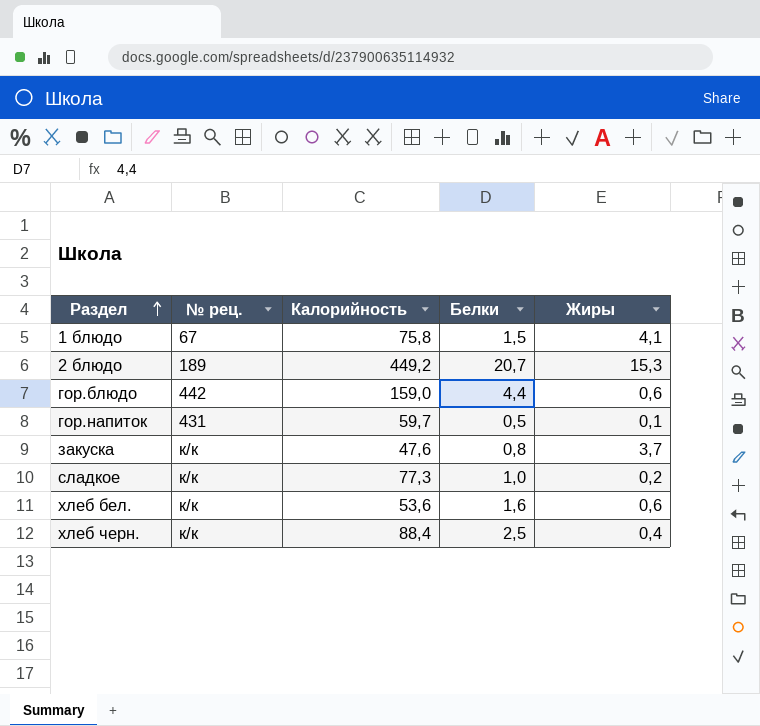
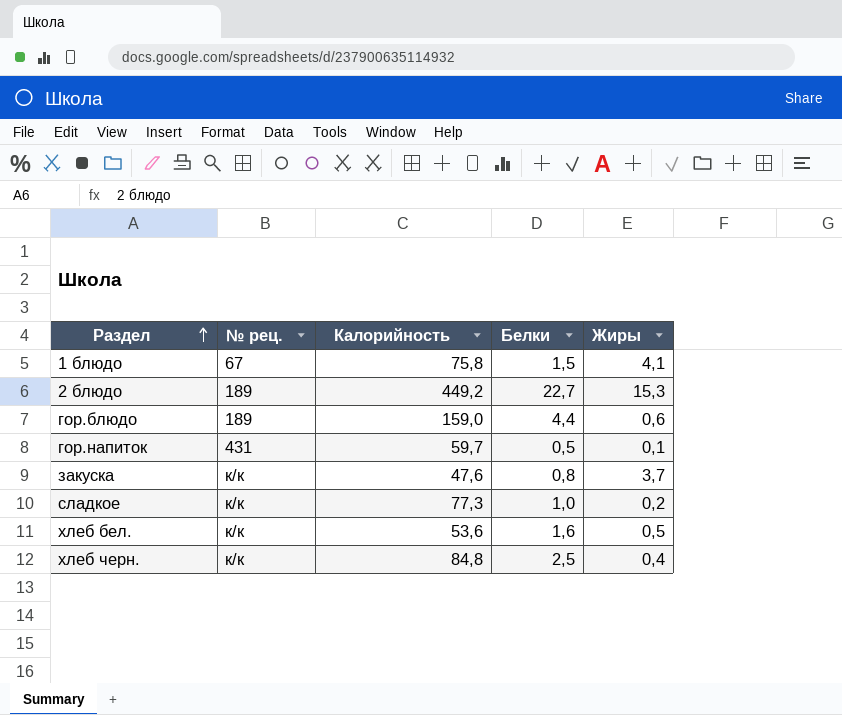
2 блюдо | Белки: 20,7 -> 22,7
гор.блюдо | № рец.: 442 -> 189
хлеб бел. | Жиры: 0,6 -> 0,5
хлеб черн. | Калорийность: 88,4 -> 84,8

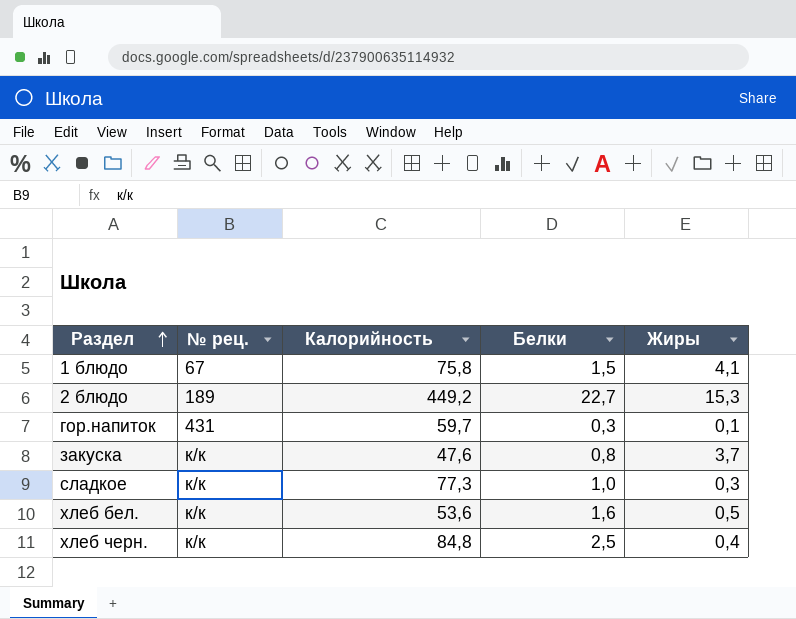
row гор.блюдо: 189 | 159,0 | 4,4 | 0,6 -> none
гор.напиток | Белки: 0,5 -> 0,3
сладкое | Жиры: 0,2 -> 0,3

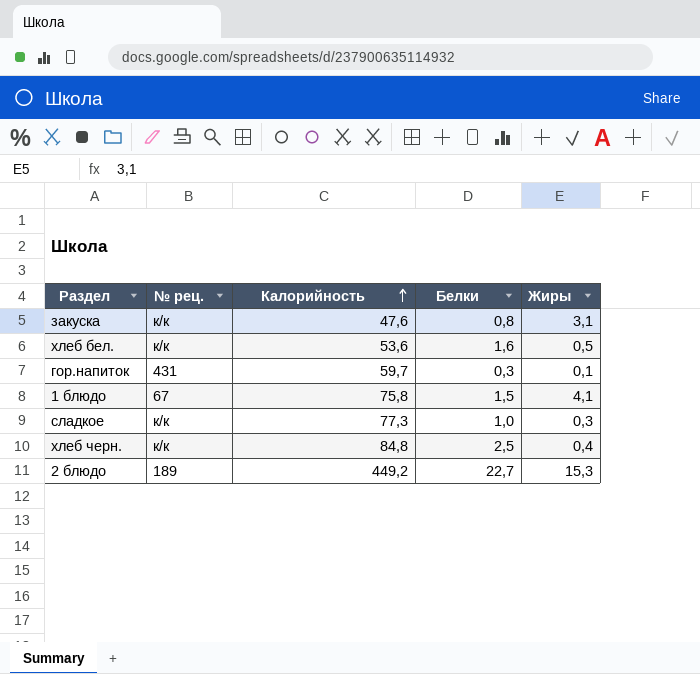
row order: Раздел ascending -> Калорийность ascending
закуска | Жиры: 3,7 -> 3,1

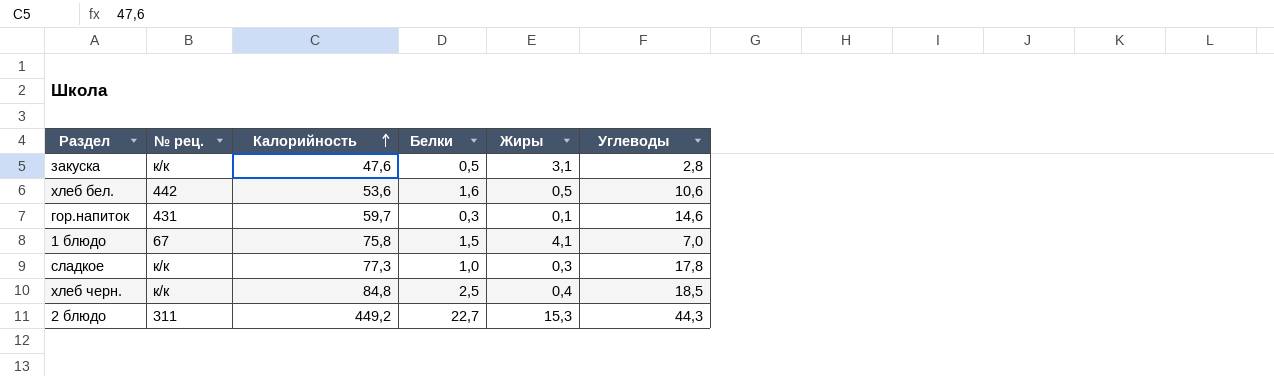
column Углеводы | position: none -> 6
закуска | Белки: 0,8 -> 0,5
хлеб бел. | № рец.: к/к -> 442
2 блюдо | № рец.: 189 -> 311

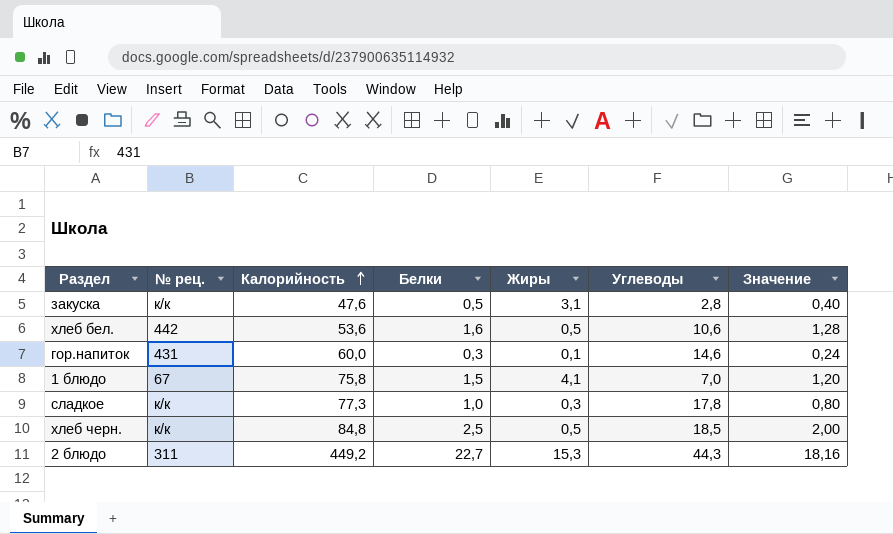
column Значение | formula: none -> [Белки] * 0,8
гор.напиток | Калорийность: 59,7 -> 60,0
хлеб черн. | Жиры: 0,4 -> 0,5

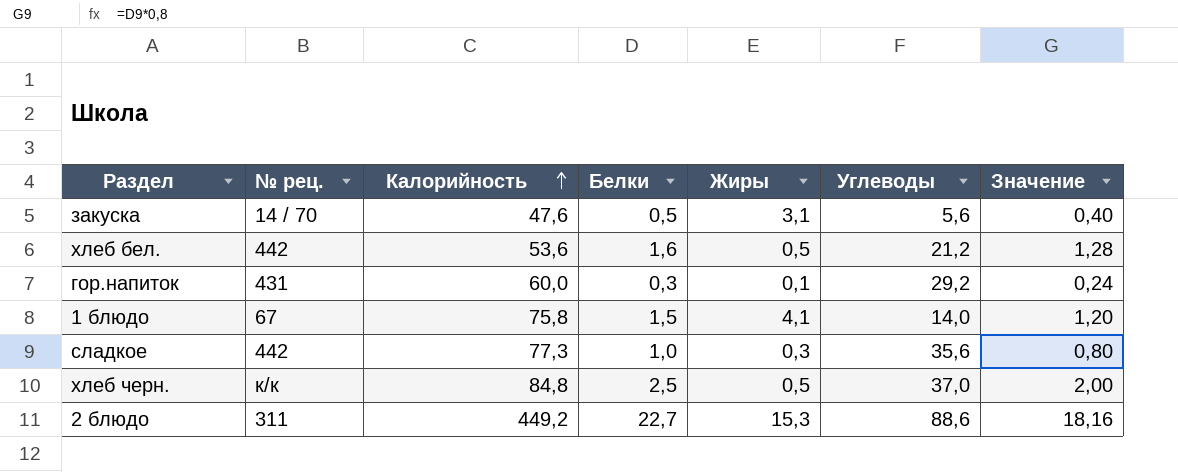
закуска | № рец.: к/к -> 14 / 70
закуска | Углеводы: 2,8 -> 5,6
хлеб бел. | Углеводы: 10,6 -> 21,2
гор.напиток | Углеводы: 14,6 -> 29,2
1 блюдо | Углеводы: 7,0 -> 14,0
сладкое | № рец.: к/к -> 442
сладкое | Углеводы: 17,8 -> 35,6
хлеб черн. | Углеводы: 18,5 -> 37,0
2 блюдо | Углеводы: 44,3 -> 88,6

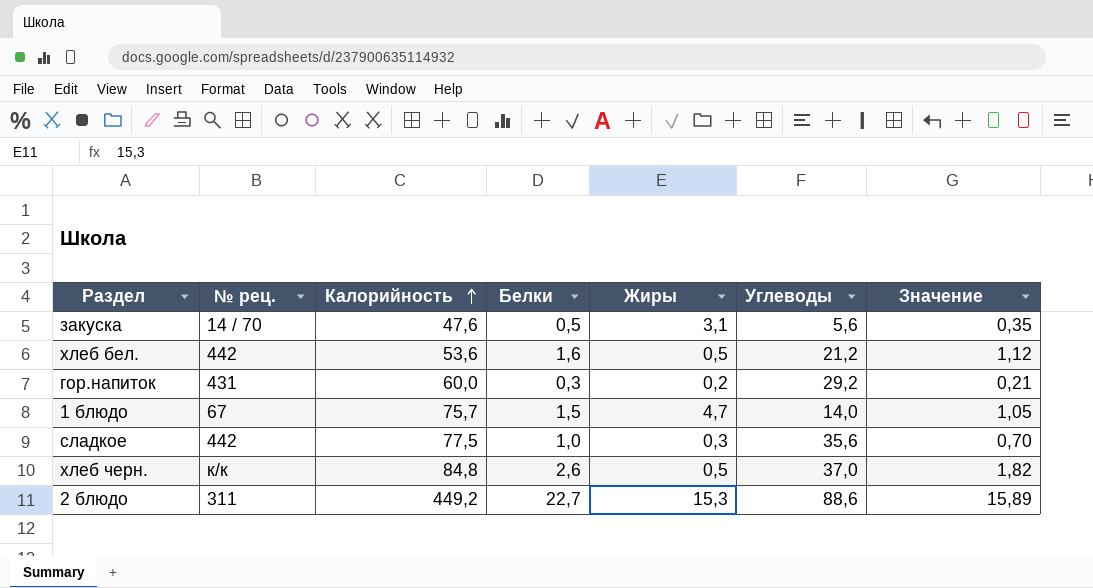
column Значение | formula: [Белки] * 0,8 -> [Белки] * 0,7
гор.напиток | Жиры: 0,1 -> 0,2
1 блюдо | Калорийность: 75,8 -> 75,7
1 блюдо | Жиры: 4,1 -> 4,7
сладкое | Калорийность: 77,3 -> 77,5
хлеб черн. | Белки: 2,5 -> 2,6

